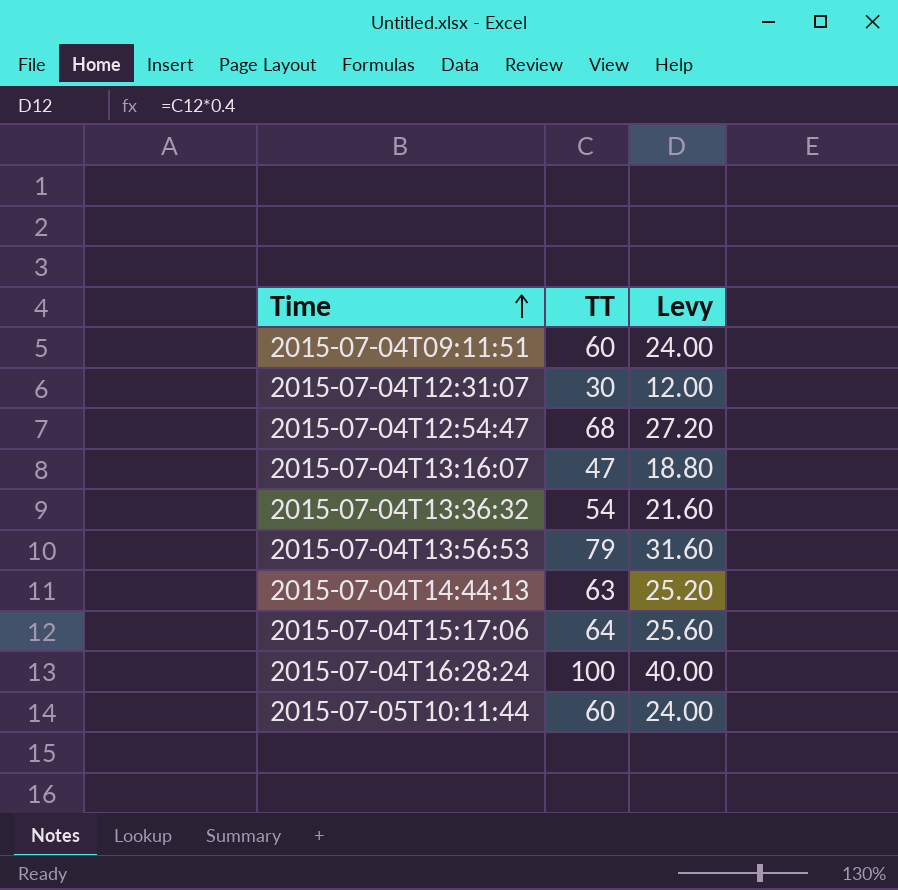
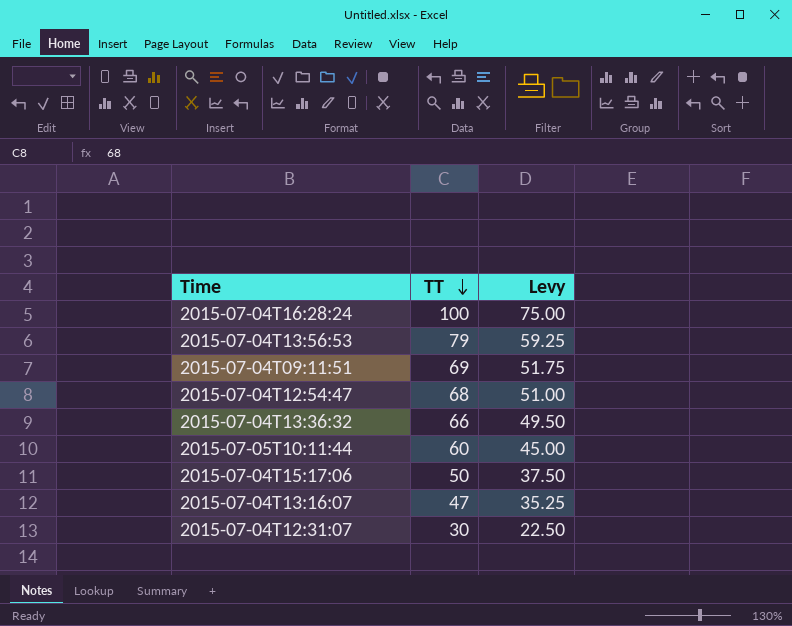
row order: Time ascending -> TT descending
column Levy | formula: [TT] * 0.4 -> [TT] * 0.75
row 2015-07-04T14:44:13: 63 | 25.20 -> none
2015-07-04T09:11:51 | TT: 60 -> 69
2015-07-04T13:36:32 | TT: 54 -> 66
2015-07-04T15:17:06 | TT: 64 -> 50

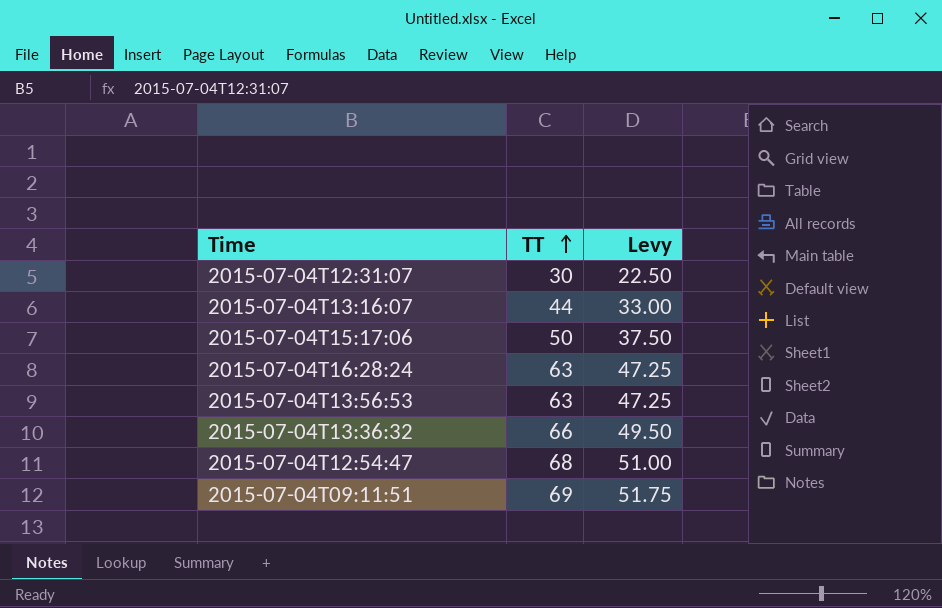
row order: TT descending -> TT ascending
row 2015-07-05T10:11:44: 60 | 45.00 -> none
2015-07-04T13:16:07 | TT: 47 -> 44
2015-07-04T13:16:07 | Levy: 35.25 -> 33.00
2015-07-04T16:28:24 | TT: 100 -> 63
2015-07-04T16:28:24 | Levy: 75.00 -> 47.25
2015-07-04T13:56:53 | TT: 79 -> 63
2015-07-04T13:56:53 | Levy: 59.25 -> 47.25

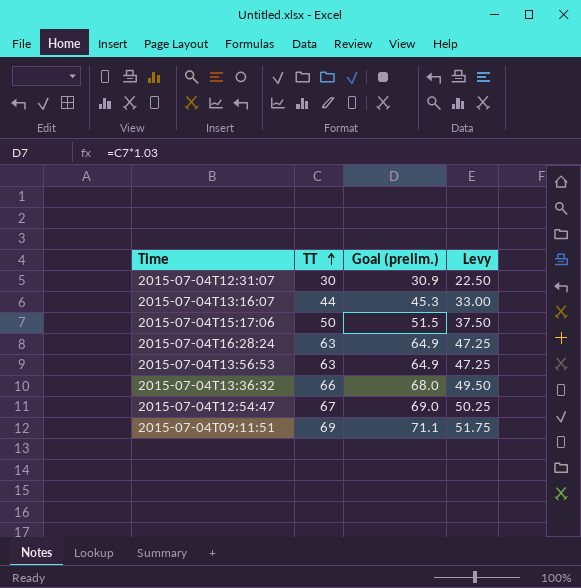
column Goal (prelim.) | formula: none -> [TT] * 1.03
2015-07-04T12:54:47 | TT: 68 -> 67
2015-07-04T12:54:47 | Levy: 51.00 -> 50.25

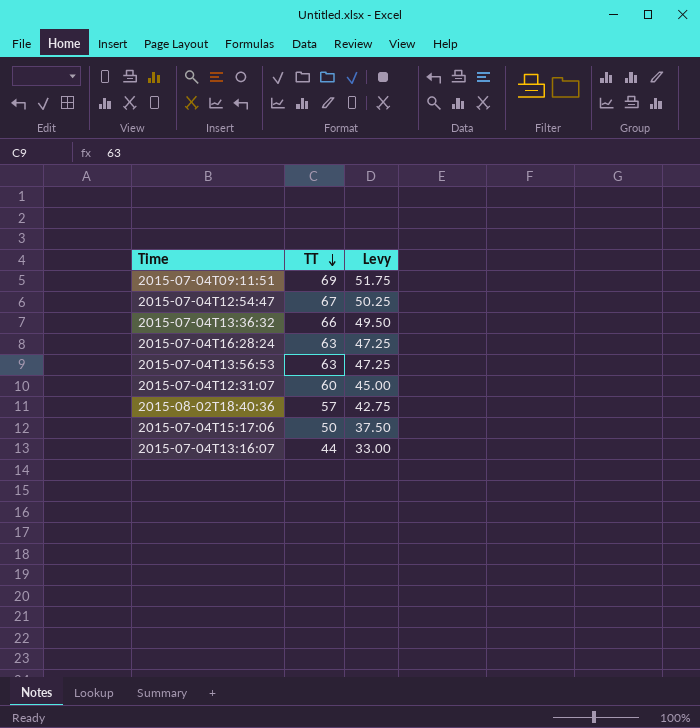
row order: TT ascending -> TT descending
column Goal (prelim.) | formula: [TT] * 1.03 -> none
2015-07-04T12:31:07 | TT: 30 -> 60
2015-07-04T12:31:07 | Levy: 22.50 -> 45.00
row 2015-08-02T18:40:36: none -> 57 | 42.75

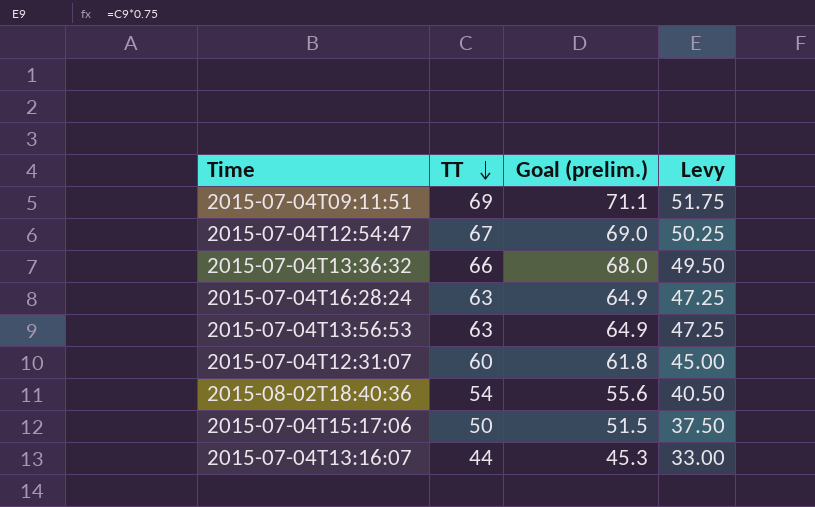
column Goal (prelim.) | formula: none -> [TT] * 1.03
2015-08-02T18:40:36 | TT: 57 -> 54
2015-08-02T18:40:36 | Levy: 42.75 -> 40.50

